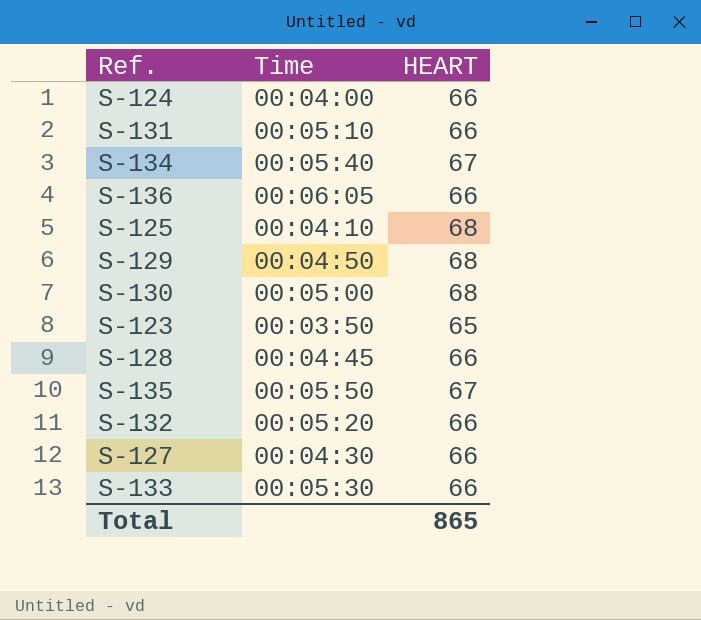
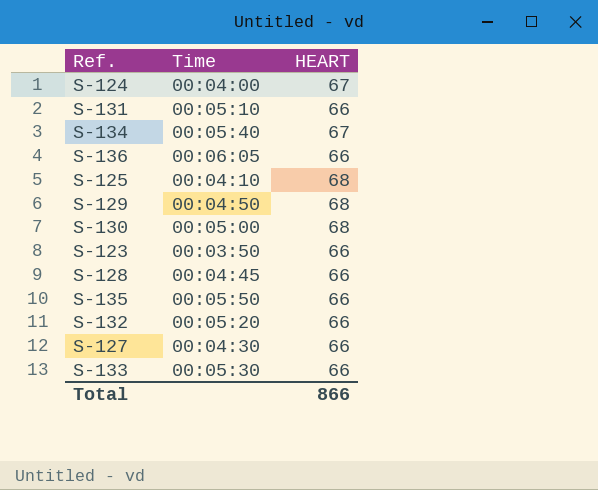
S-124 | HEART: 66 -> 67
S-123 | HEART: 65 -> 66
S-135 | HEART: 67 -> 66
Total | HEART: 865 -> 866

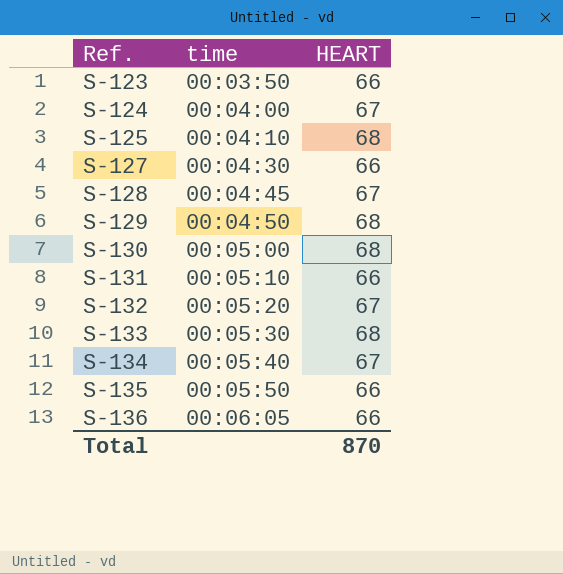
row order: none -> Ref. ascending
column name: Time -> time
S-128 | HEART: 66 -> 67
S-132 | HEART: 66 -> 67
S-133 | HEART: 66 -> 68
Total | HEART: 866 -> 870

